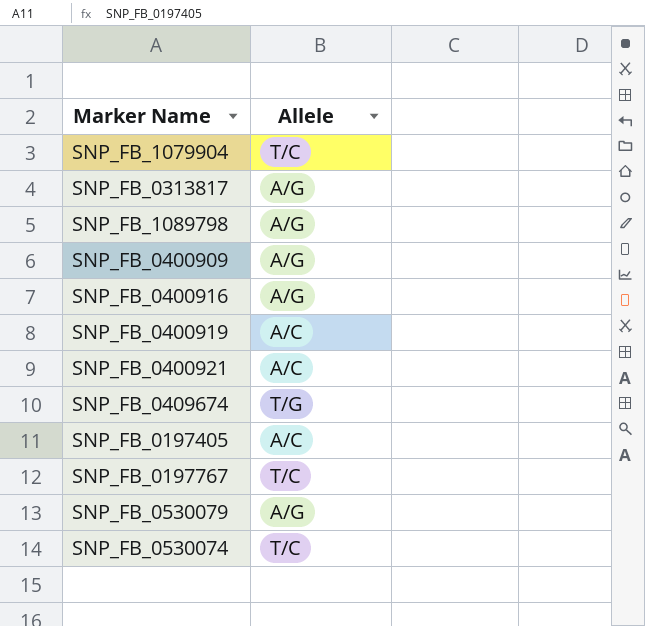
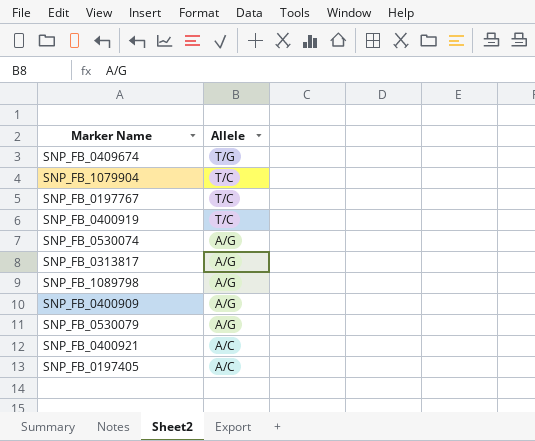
row order: none -> Allele descending
row SNP_FB_0400916: A/G -> none
SNP_FB_0400919 | Allele: A/C -> T/C
SNP_FB_0530074 | Allele: T/C -> A/G

